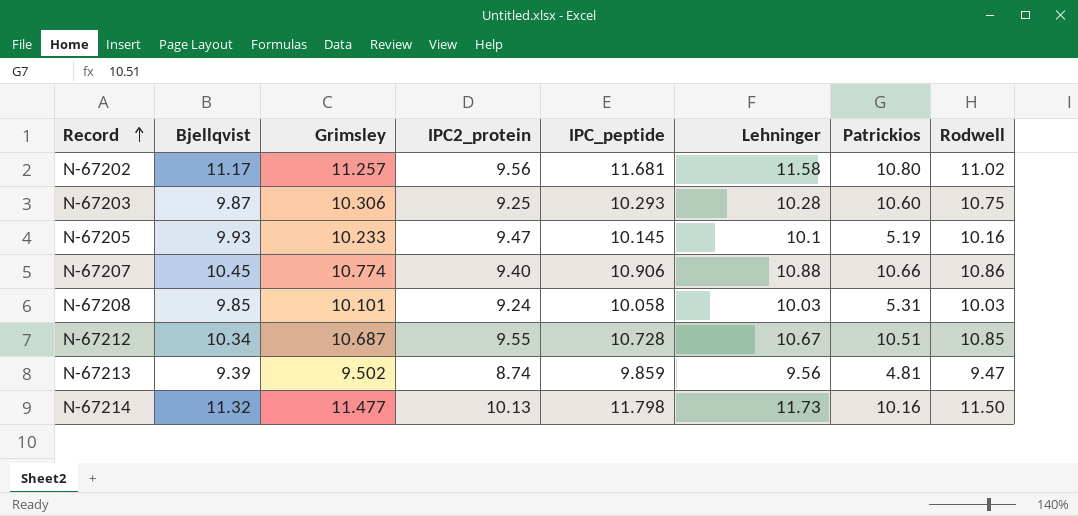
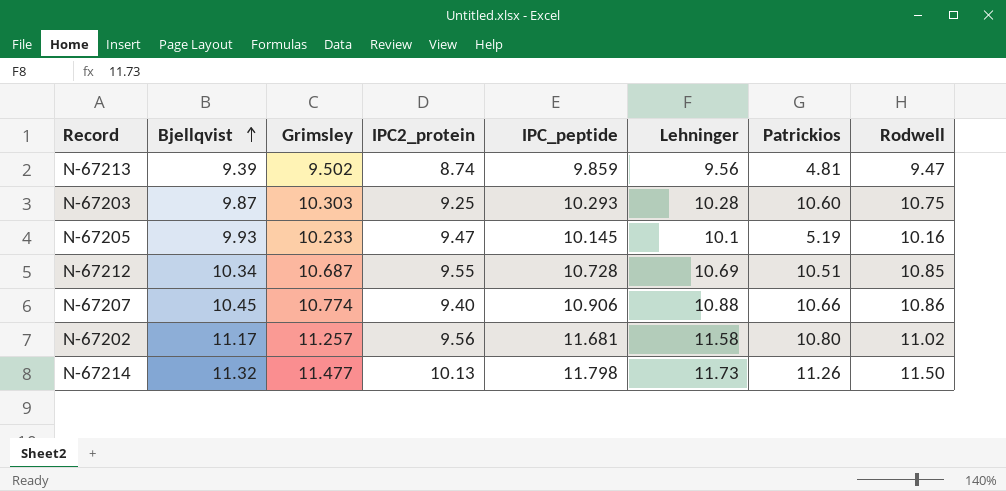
row order: Record ascending -> Bjellqvist ascending
row N-67208: 9.85 | 10.101 | 9.24 | 10.058 | 10.03 | 5.31 | 10.03 -> none
N-67203 | Grimsley: 10.306 -> 10.303
N-67212 | Lehninger: 10.67 -> 10.69
N-67214 | Patrickios: 10.16 -> 11.26

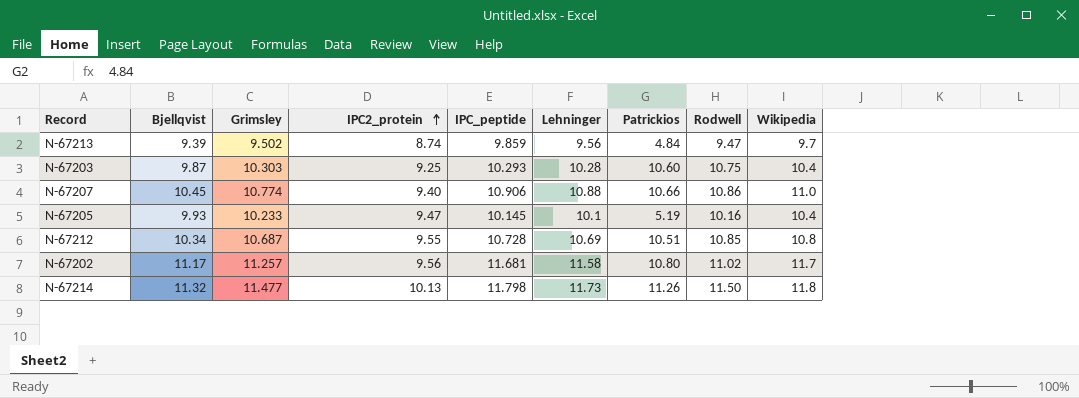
row order: Bjellqvist ascending -> IPC2_protein ascending
column Wikipedia | position: none -> 9
N-67213 | Patrickios: 4.81 -> 4.84

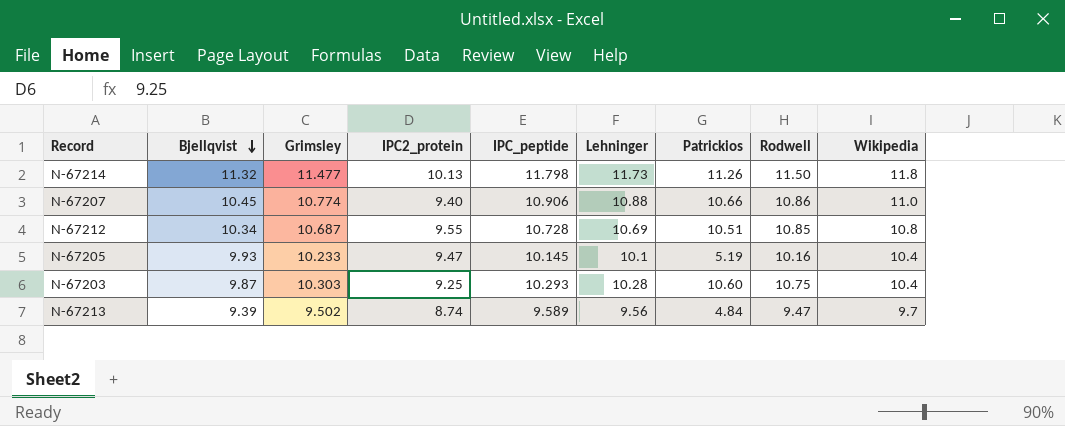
row order: IPC2_protein ascending -> Bjellqvist descending
row N-67202: 11.17 | 11.257 | 9.56 | 11.681 | 11.58 | 10.80 | 11.02 | 11.7 -> none
N-67213 | IPC_peptide: 9.859 -> 9.589

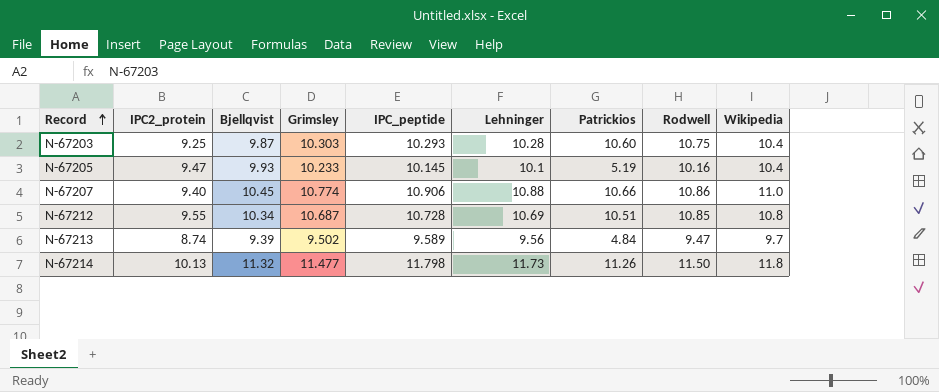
row order: Bjellqvist descending -> Record ascending
column IPC2_protein | position: 4 -> 2

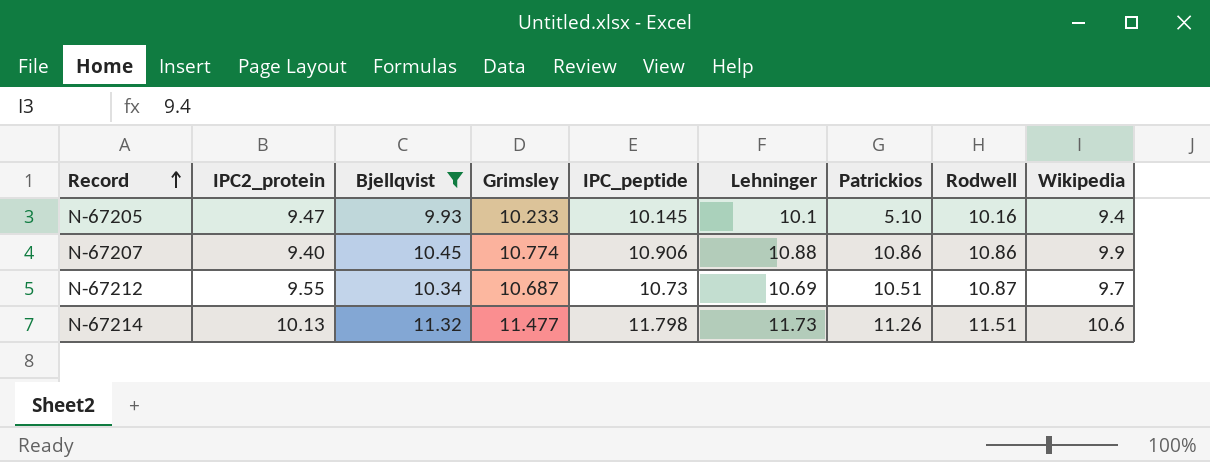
filter: none -> Bjellqvist >= 9.93
N-67205 | Patrickios: 5.19 -> 5.10
N-67205 | Wikipedia: 10.4 -> 9.4
N-67207 | Patrickios: 10.66 -> 10.86
N-67207 | Wikipedia: 11.0 -> 9.9
N-67212 | IPC_peptide: 10.728 -> 10.73
N-67212 | Rodwell: 10.85 -> 10.87
N-67212 | Wikipedia: 10.8 -> 9.7
N-67214 | Rodwell: 11.50 -> 11.51
N-67214 | Wikipedia: 11.8 -> 10.6

